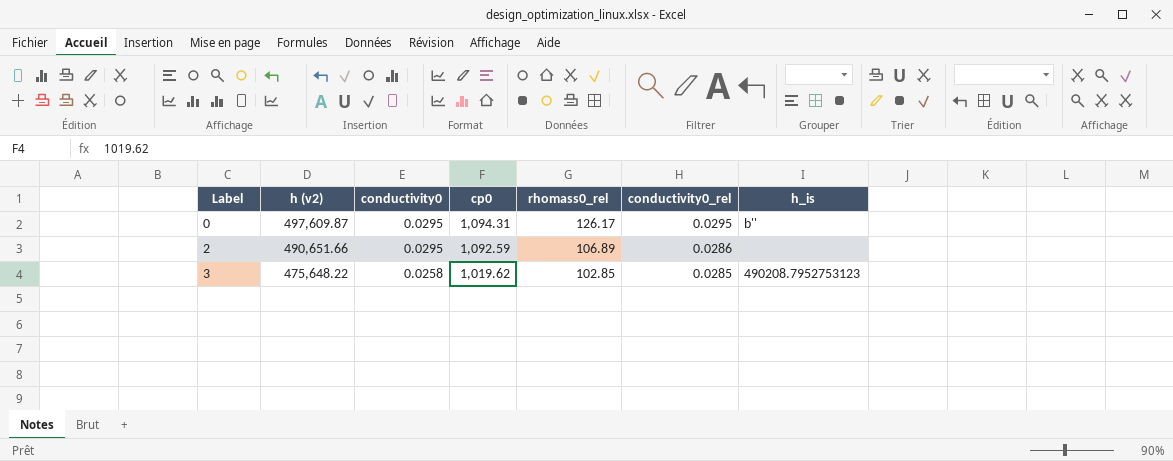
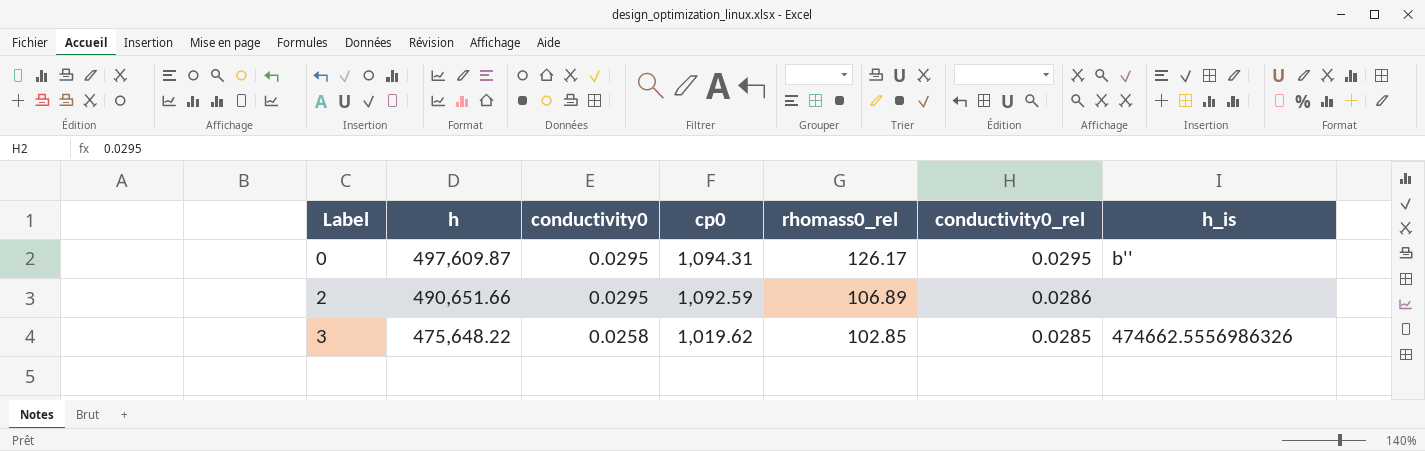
column name: h (v2) -> h
3 | h_is: 490208.7952753123 -> 474662.5556986326

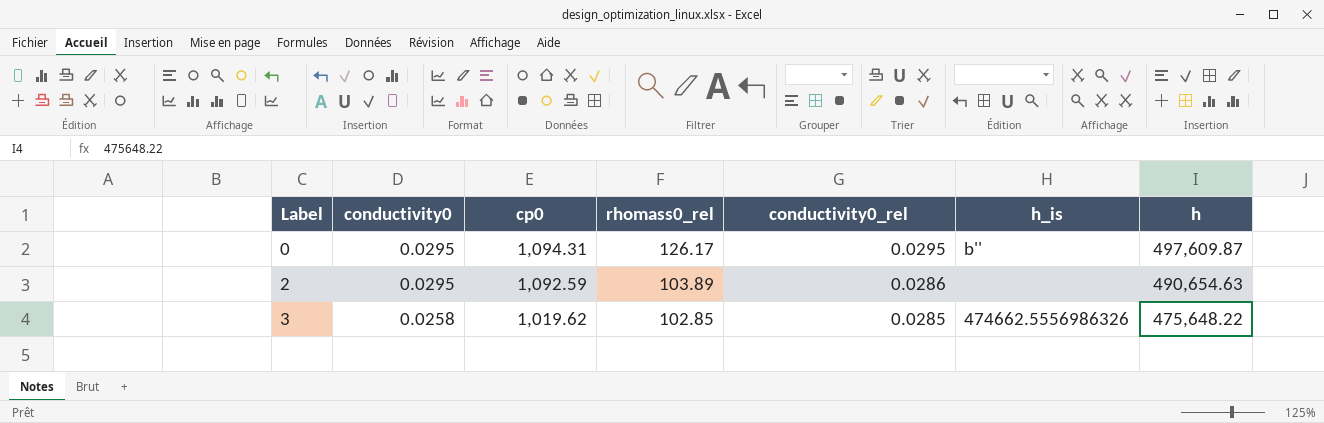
column h | position: 2 -> 7
2 | rhomass0_rel: 106.89 -> 103.89
2 | h: 490,651.66 -> 490,654.63

